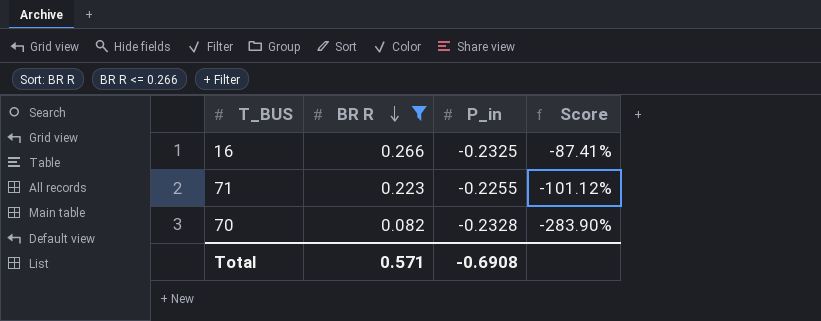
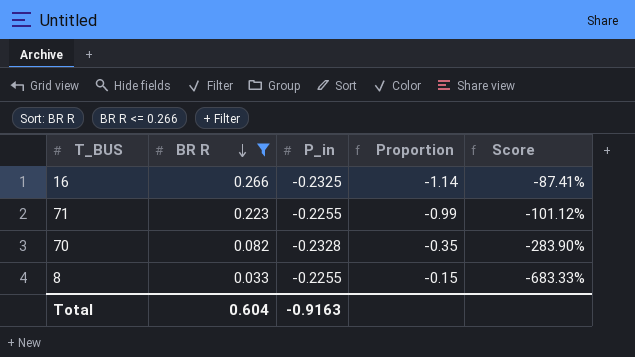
column Proportion | formula: none -> [BR R] / [P_in]
row 8: none -> 0.033 | -0.2255 | -0.15 | -683.33%
Total | BR R: 0.571 -> 0.604
Total | P_in: -0.6908 -> -0.9163

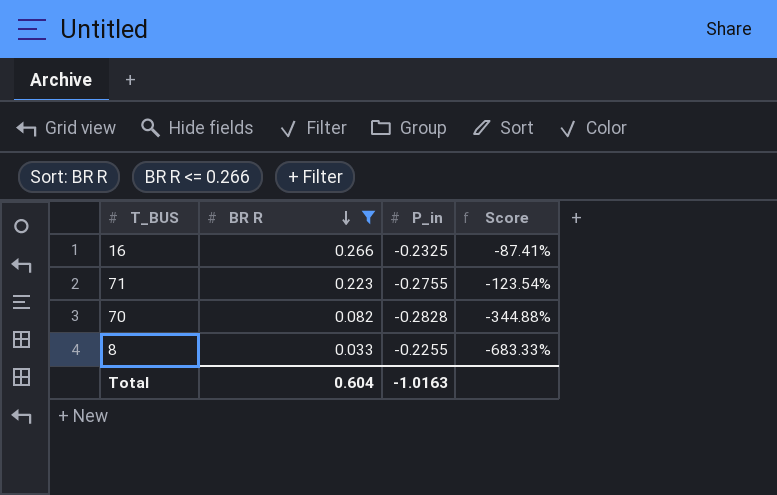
column Proportion | formula: [BR R] / [P_in] -> none
71 | P_in: -0.2255 -> -0.2755
71 | Score: -101.12% -> -123.54%
70 | P_in: -0.2328 -> -0.2828
70 | Score: -283.90% -> -344.88%
Total | P_in: -0.9163 -> -1.0163

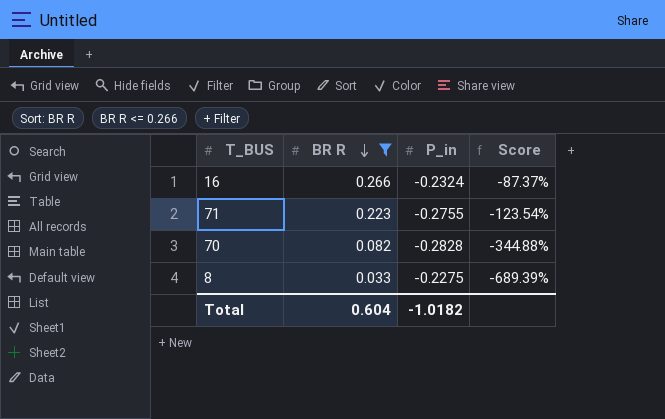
16 | P_in: -0.2325 -> -0.2324
16 | Score: -87.41% -> -87.37%
8 | P_in: -0.2255 -> -0.2275
8 | Score: -683.33% -> -689.39%
Total | P_in: -1.0163 -> -1.0182

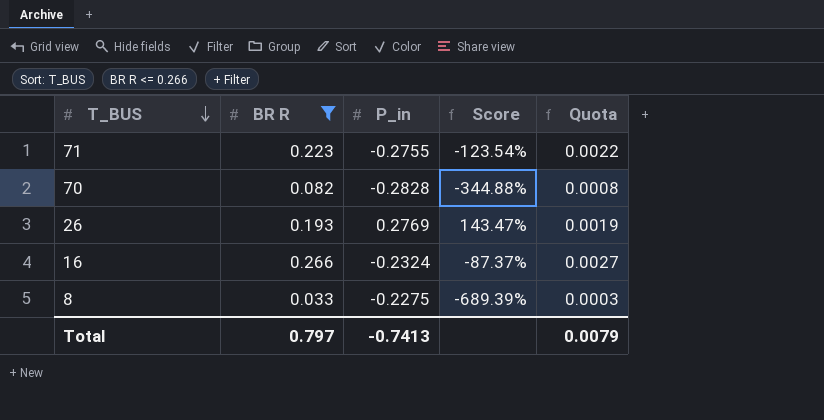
row order: BR R descending -> T_BUS descending
column Quota | formula: none -> [BR R] * 0.01
row 26: none -> 0.193 | 0.2769 | 143.47% | 0.0019
Total | BR R: 0.604 -> 0.797
Total | P_in: -1.0182 -> -0.7413

